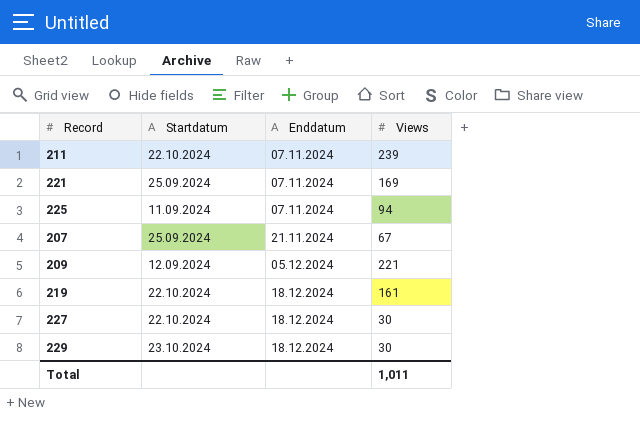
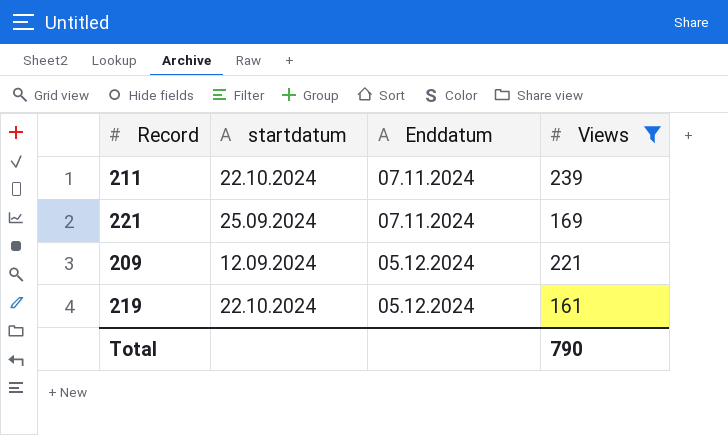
filter: none -> Views >= 161
column name: Startdatum -> startdatum
219 | Enddatum: 18.12.2024 -> 05.12.2024
Total | Views: 1,011 -> 790

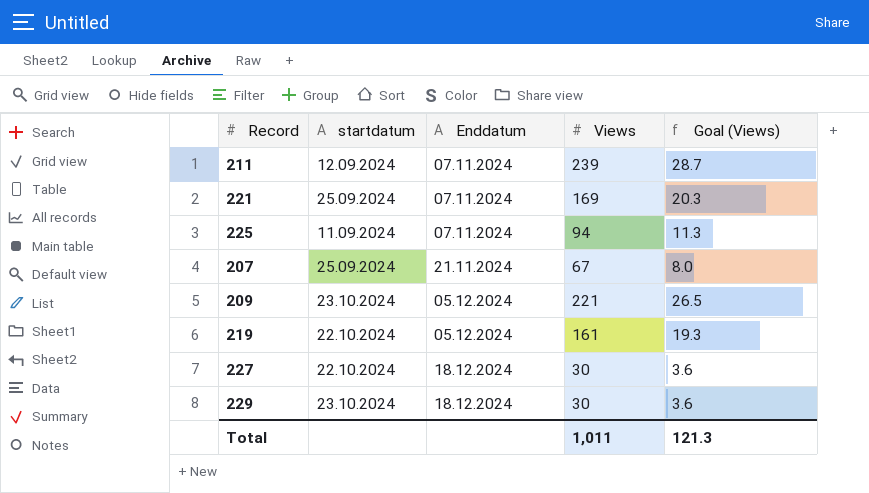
filter: Views >= 161 -> none
column Goal (Views) | formula: none -> [Views] * 0.12
211 | startdatum: 22.10.2024 -> 12.09.2024
209 | startdatum: 12.09.2024 -> 23.10.2024
Total | Views: 790 -> 1,011

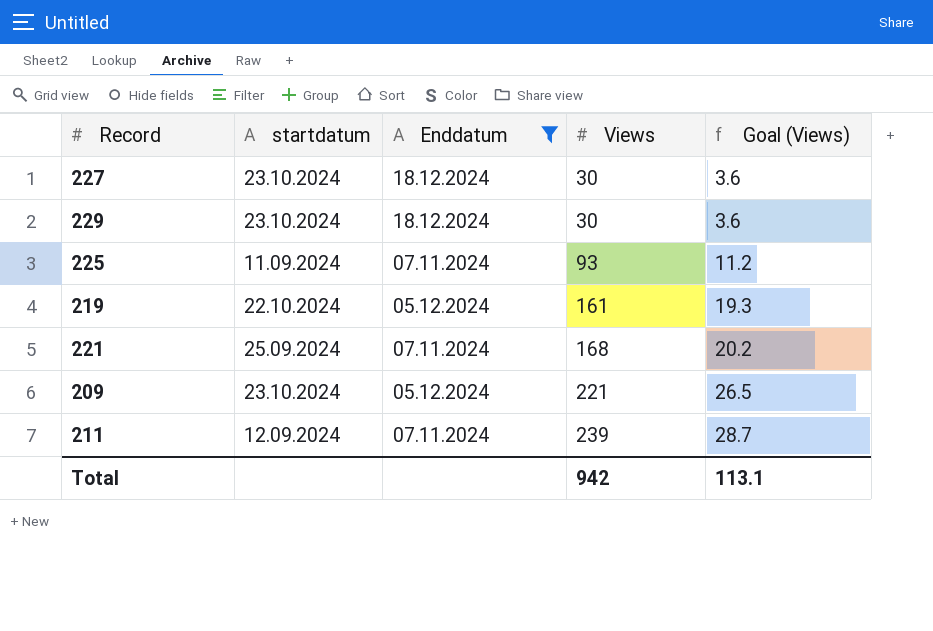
filter: none -> Enddatum != 21.11.2024
row order: Enddatum ascending -> Views ascending
227 | startdatum: 22.10.2024 -> 23.10.2024
225 | Views: 94 -> 93
225 | Goal (Views): 11.3 -> 11.2
221 | Views: 169 -> 168
221 | Goal (Views): 20.3 -> 20.2
Total | Views: 1,011 -> 942
Total | Goal (Views): 121.3 -> 113.1

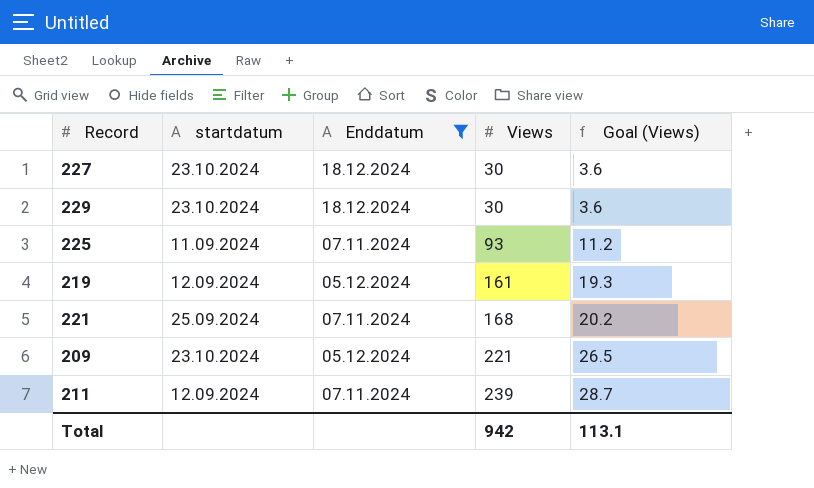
219 | startdatum: 22.10.2024 -> 12.09.2024

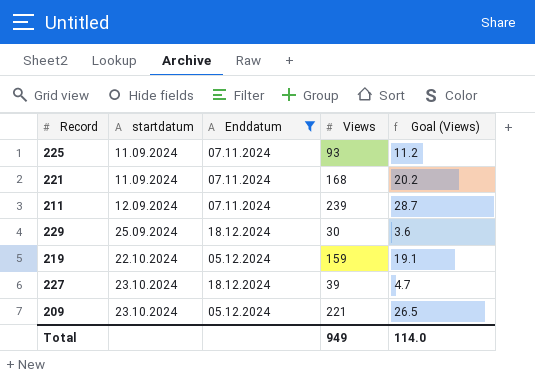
row order: Views ascending -> startdatum ascending
221 | startdatum: 25.09.2024 -> 11.09.2024
229 | startdatum: 23.10.2024 -> 25.09.2024
219 | startdatum: 12.09.2024 -> 22.10.2024
219 | Views: 161 -> 159
219 | Goal (Views): 19.3 -> 19.1
227 | Views: 30 -> 39
227 | Goal (Views): 3.6 -> 4.7
Total | Views: 942 -> 949
Total | Goal (Views): 113.1 -> 114.0

